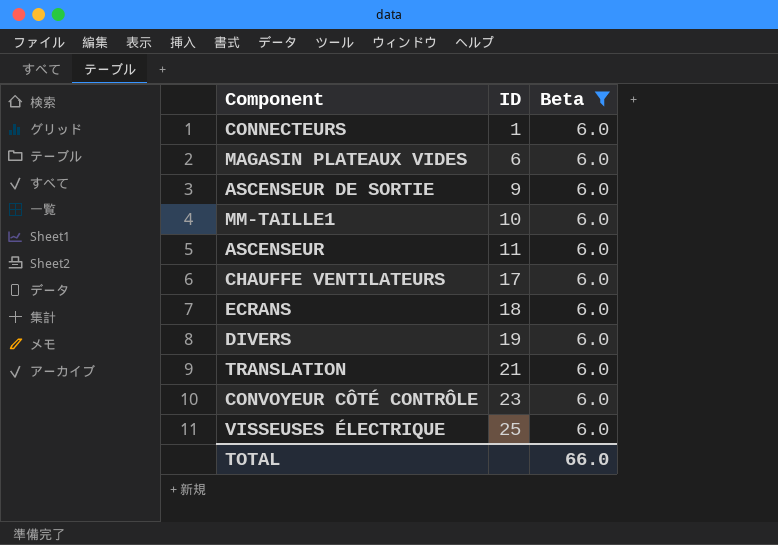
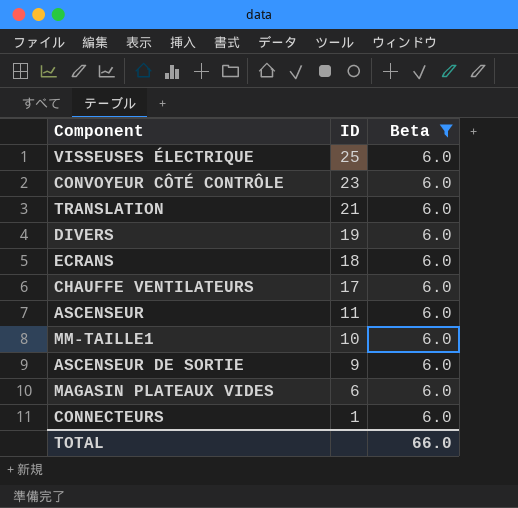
row order: ID ascending -> ID descending

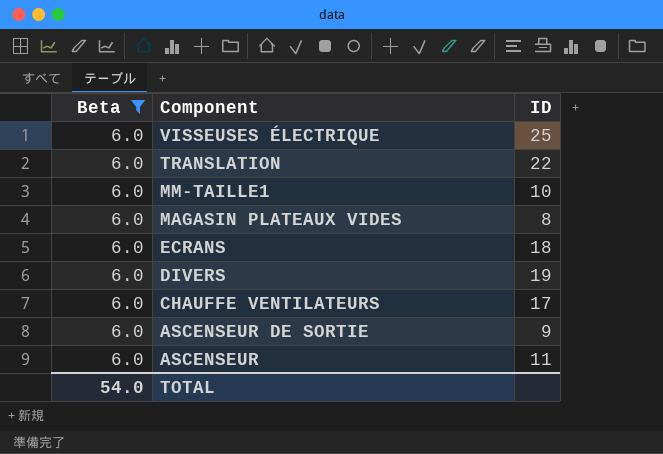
row order: ID descending -> Component descending
column Beta | position: 3 -> 1
row CONVOYEUR CÔTÉ CONTRÔLE: 23 | 6.0 -> none
row CONNECTEURS: 1 | 6.0 -> none
TRANSLATION | ID: 21 -> 22
MAGASIN PLATEAUX VIDES | ID: 6 -> 8
TOTAL | Beta: 66.0 -> 54.0

